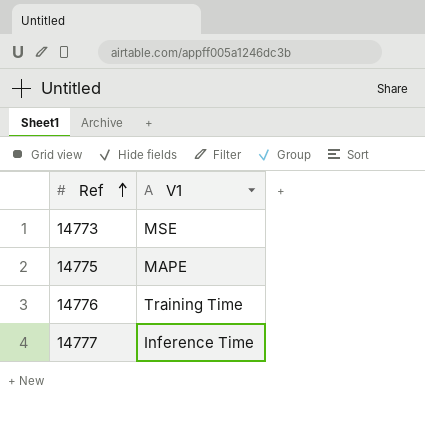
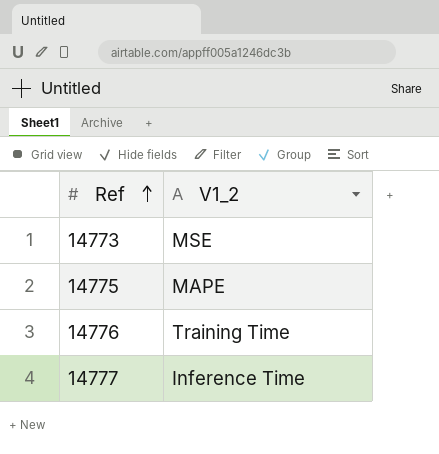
column name: V1 -> V1_2

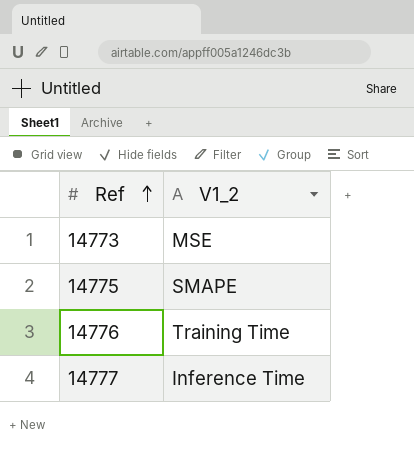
14775 | V1_2: MAPE -> SMAPE

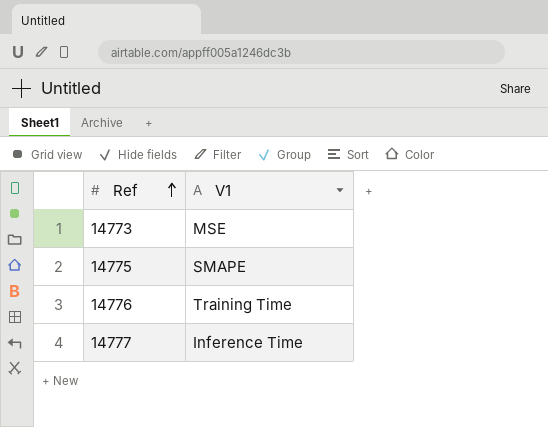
column name: V1_2 -> V1

